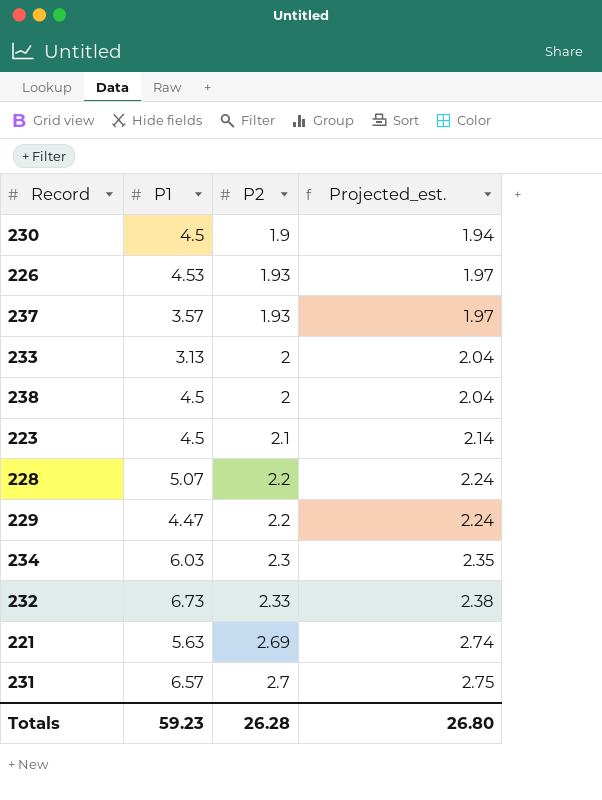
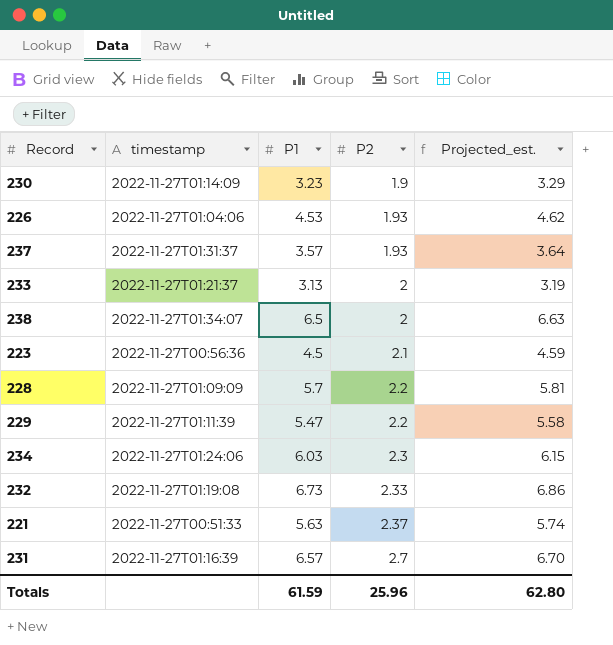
column timestamp | position: none -> 2
column Projected_est. | formula: [P2] * 1.02 -> [P1] * 1.02
230 | P1: 4.5 -> 3.23
238 | P1: 4.5 -> 6.5
228 | P1: 5.07 -> 5.7
229 | P1: 4.47 -> 5.47
221 | P2: 2.69 -> 2.37
Totals | P1: 59.23 -> 61.59
Totals | P2: 26.28 -> 25.96
Totals | Projected_est.: 26.80 -> 62.80

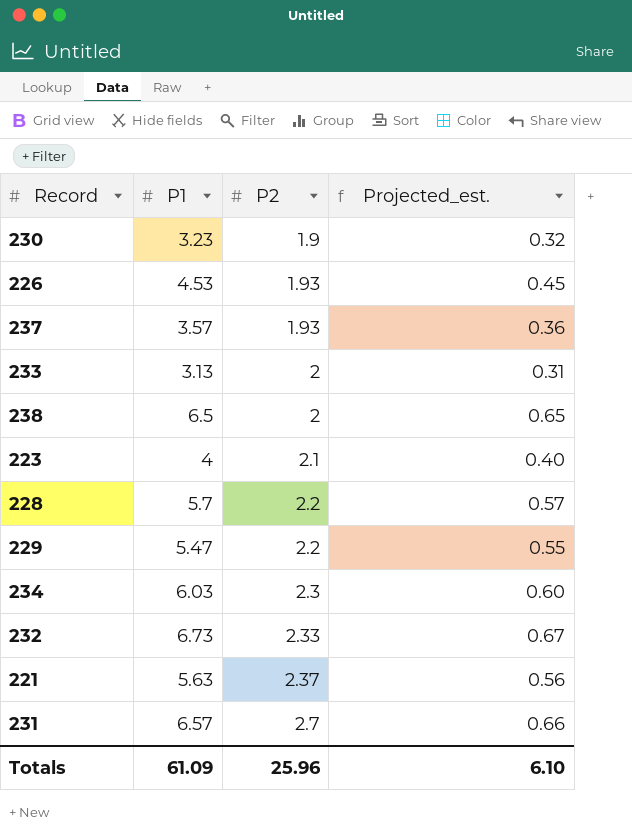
column timestamp | position: 2 -> none
column Projected_est. | formula: [P1] * 1.02 -> [P1] * 0.1
223 | P1: 4.5 -> 4
Totals | P1: 61.59 -> 61.09
Totals | Projected_est.: 62.80 -> 6.10

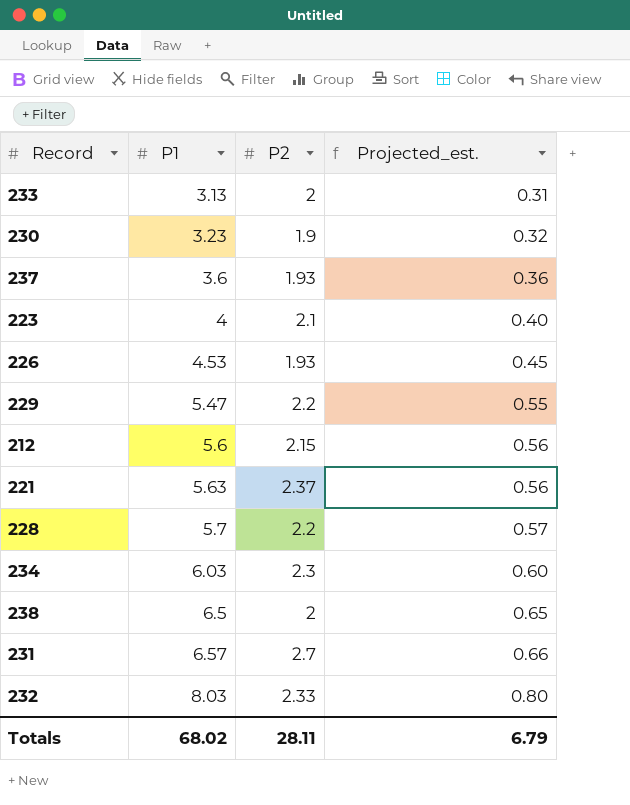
row order: P2 ascending -> P1 ascending
237 | P1: 3.57 -> 3.6
row 212: none -> 5.6 | 2.15 | 0.56
232 | P1: 6.73 -> 8.03
232 | Projected_est.: 0.67 -> 0.80
Totals | P1: 61.09 -> 68.02
Totals | P2: 25.96 -> 28.11
Totals | Projected_est.: 6.10 -> 6.79

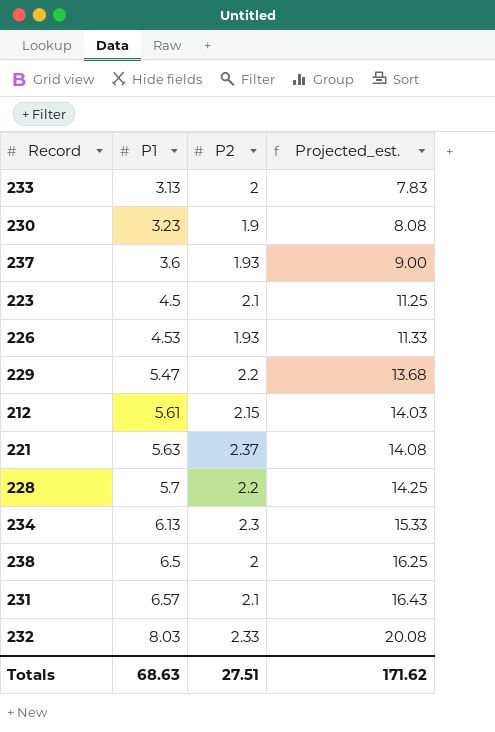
column Projected_est. | formula: [P1] * 0.1 -> [P1] * 2.5
223 | P1: 4 -> 4.5
212 | P1: 5.6 -> 5.61
234 | P1: 6.03 -> 6.13
231 | P2: 2.7 -> 2.1
Totals | P1: 68.02 -> 68.63
Totals | P2: 28.11 -> 27.51
Totals | Projected_est.: 6.79 -> 171.62

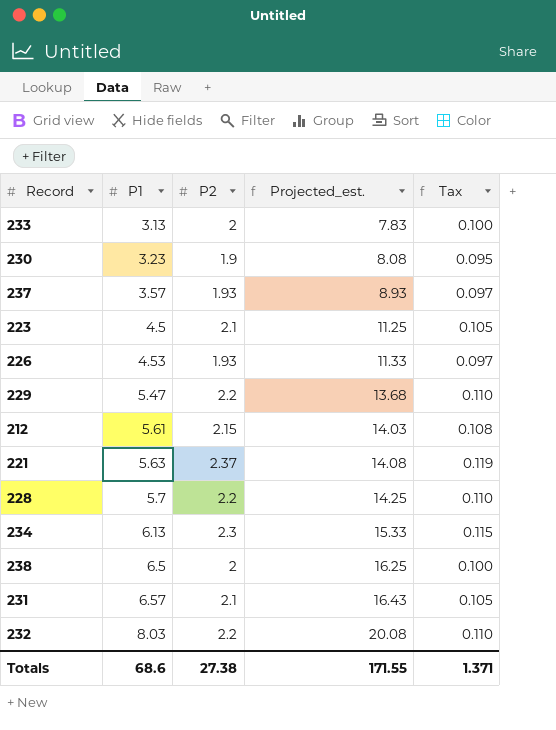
column Tax | formula: none -> [P2] * 0.05
237 | P1: 3.6 -> 3.57
237 | Projected_est.: 9.00 -> 8.93
232 | P2: 2.33 -> 2.2
Totals | P1: 68.63 -> 68.6
Totals | P2: 27.51 -> 27.38
Totals | Projected_est.: 171.62 -> 171.55

